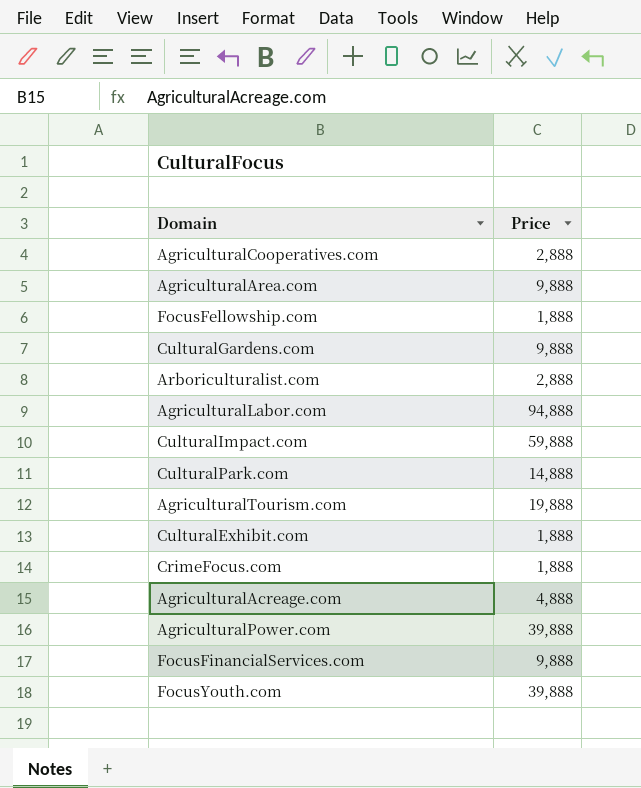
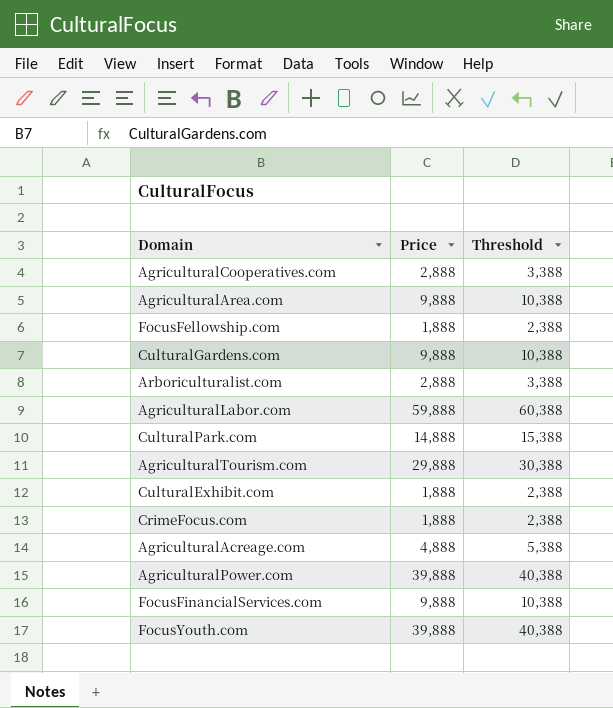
column Threshold | formula: none -> [Price] + 500
row CulturalImpact.com: 59,888 -> none
AgriculturalLabor.com | Price: 94,888 -> 59,888
AgriculturalTourism.com | Price: 19,888 -> 29,888

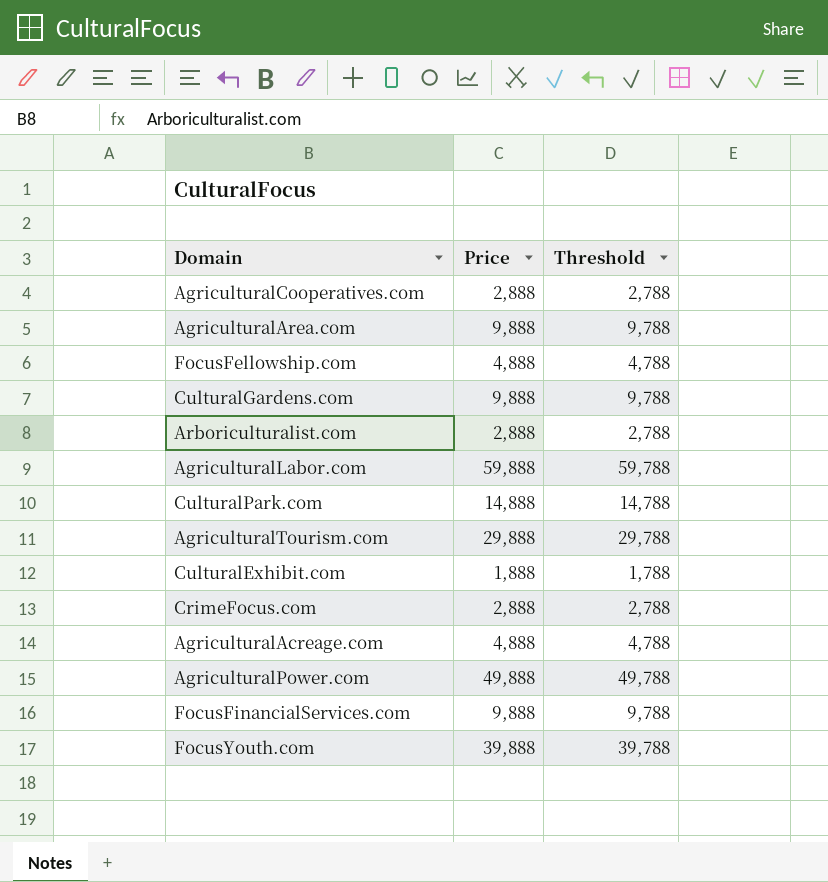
column Threshold | formula: [Price] + 500 -> [Price] - 100
FocusFellowship.com | Price: 1,888 -> 4,888
CrimeFocus.com | Price: 1,888 -> 2,888
AgriculturalPower.com | Price: 39,888 -> 49,888

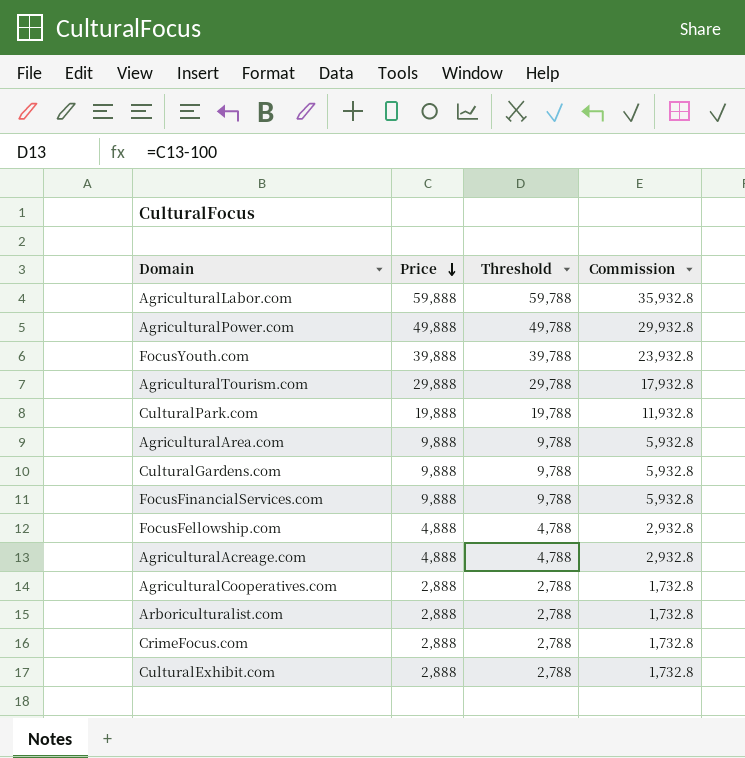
row order: none -> Price descending
column Commission | formula: none -> [Price] * 0.6
CulturalPark.com | Price: 14,888 -> 19,888
CulturalPark.com | Threshold: 14,788 -> 19,788
CulturalExhibit.com | Price: 1,888 -> 2,888
CulturalExhibit.com | Threshold: 1,788 -> 2,788

